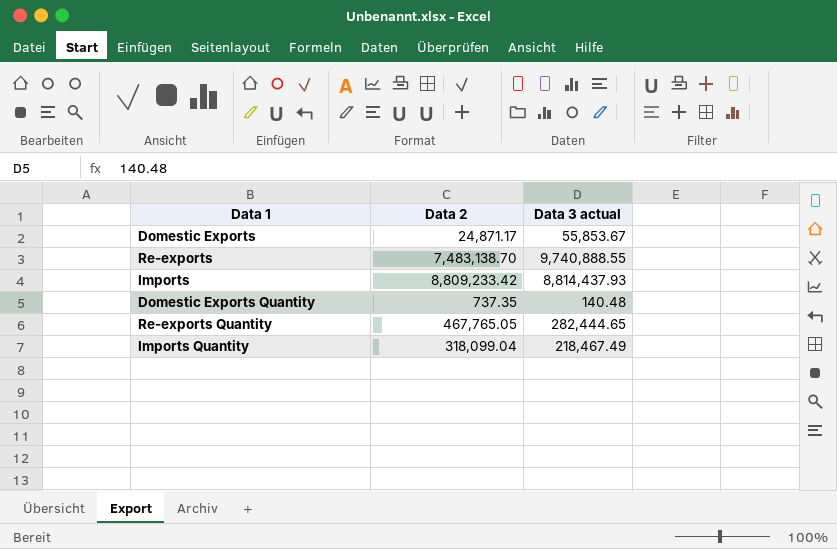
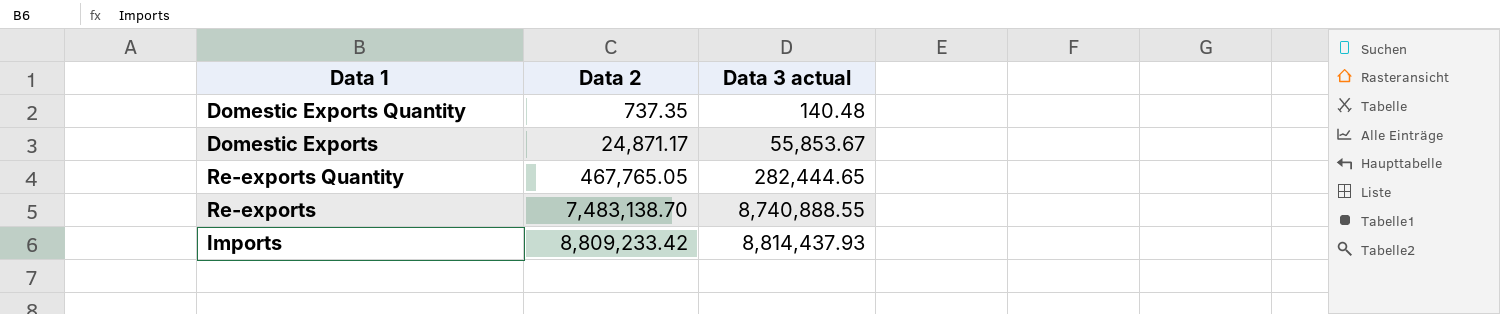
row order: none -> Data 2 ascending
row Imports Quantity: 318,099.04 | 218,467.49 -> none
Re-exports | Data 3 actual: 9,740,888.55 -> 8,740,888.55

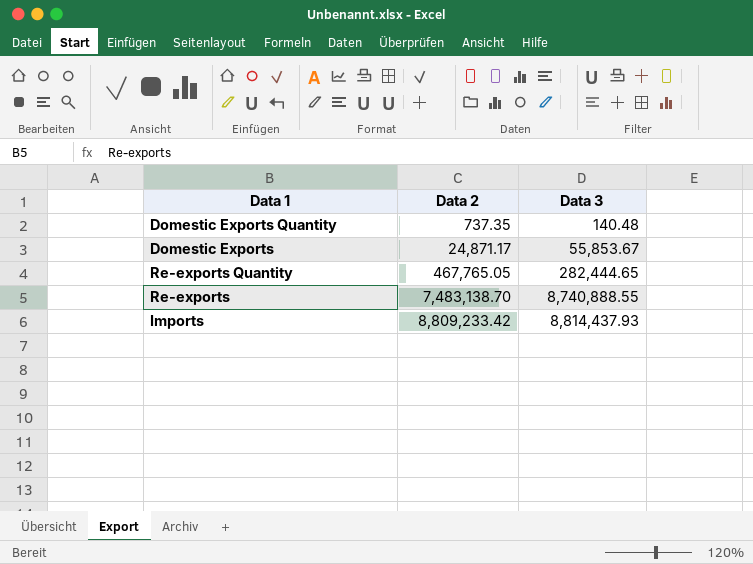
column name: Data 3 actual -> Data 3

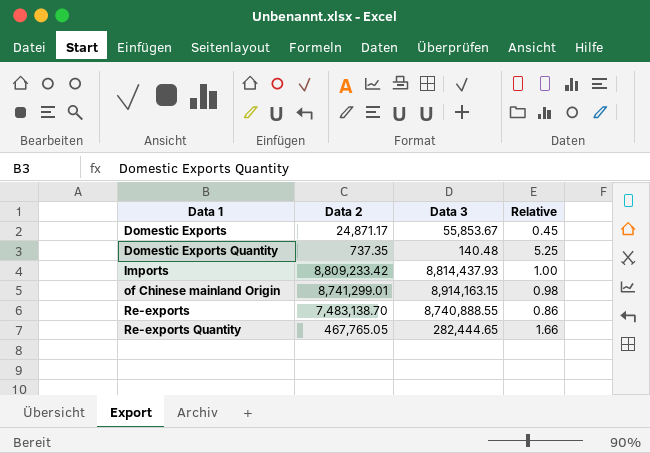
row order: Data 2 ascending -> Data 1 ascending
column Relative | formula: none -> [Data 2] / [Data 3]
row of Chinese mainland Origin: none -> 8,741,299.01 | 8,914,163.15 | 0.98

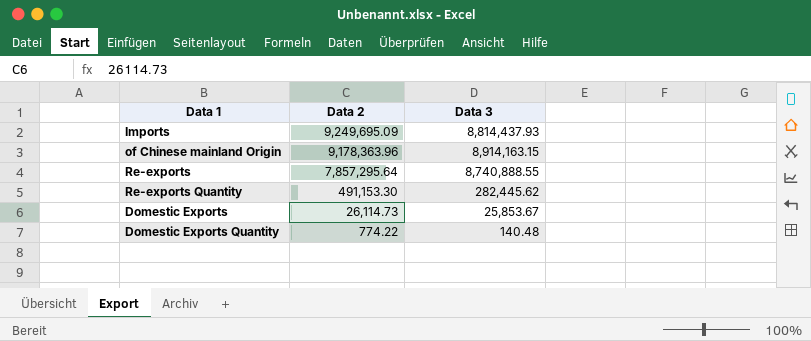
row order: Data 1 ascending -> Data 2 descending
column Relative | formula: [Data 2] / [Data 3] -> none
Imports | Data 2: 8,809,233.42 -> 9,249,695.09
of Chinese mainland Origin | Data 2: 8,741,299.01 -> 9,178,363.96
Re-exports | Data 2: 7,483,138.70 -> 7,857,295.64
Re-exports Quantity | Data 2: 467,765.05 -> 491,153.30
Re-exports Quantity | Data 3: 282,444.65 -> 282,445.62
Domestic Exports | Data 2: 24,871.17 -> 26,114.73
Domestic Exports | Data 3: 55,853.67 -> 25,853.67
Domestic Exports Quantity | Data 2: 737.35 -> 774.22

